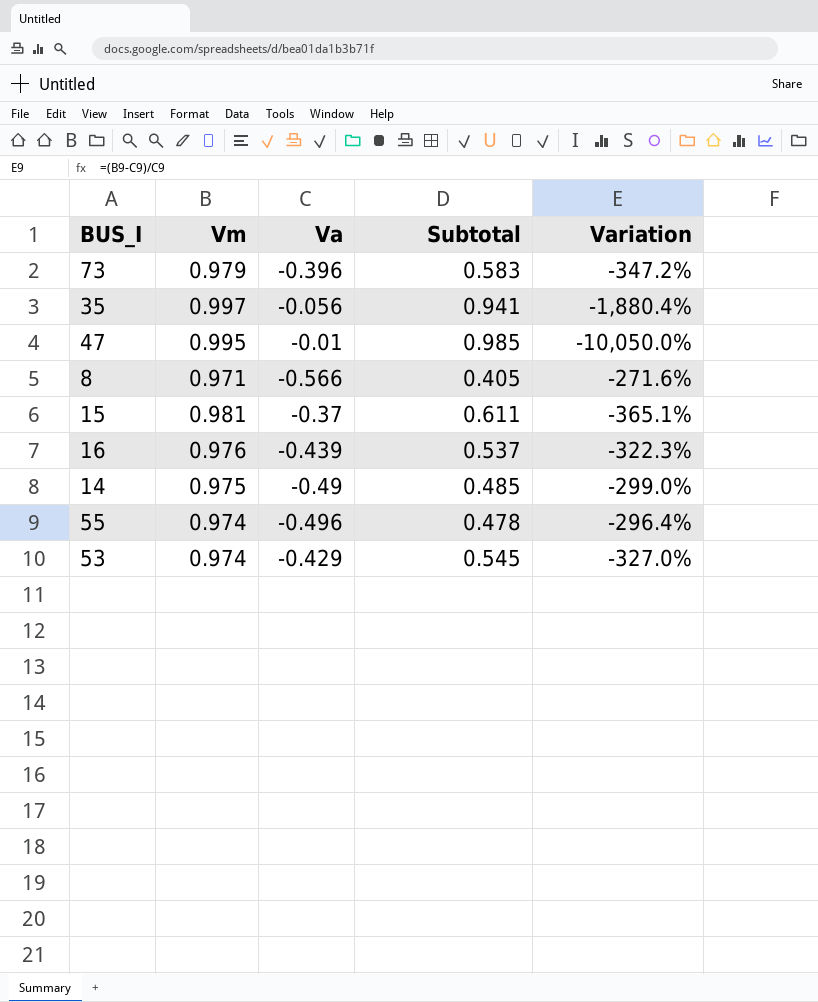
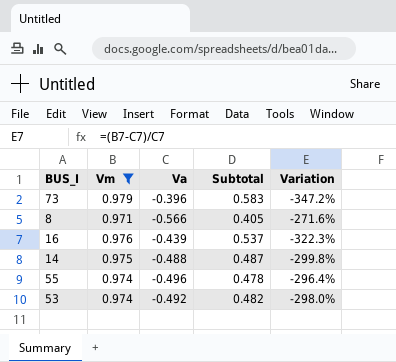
filter: none -> Vm <= 0.979
14 | Va: -0.49 -> -0.488
14 | Subtotal: 0.485 -> 0.487
14 | Variation: -299.0% -> -299.8%
53 | Va: -0.429 -> -0.492
53 | Subtotal: 0.545 -> 0.482
53 | Variation: -327.0% -> -298.0%

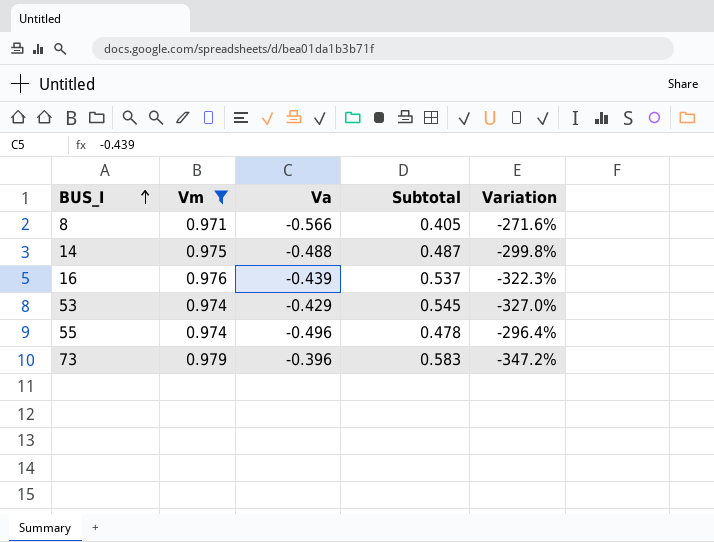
row order: none -> BUS_I ascending
53 | Va: -0.492 -> -0.429
53 | Subtotal: 0.482 -> 0.545
53 | Variation: -298.0% -> -327.0%

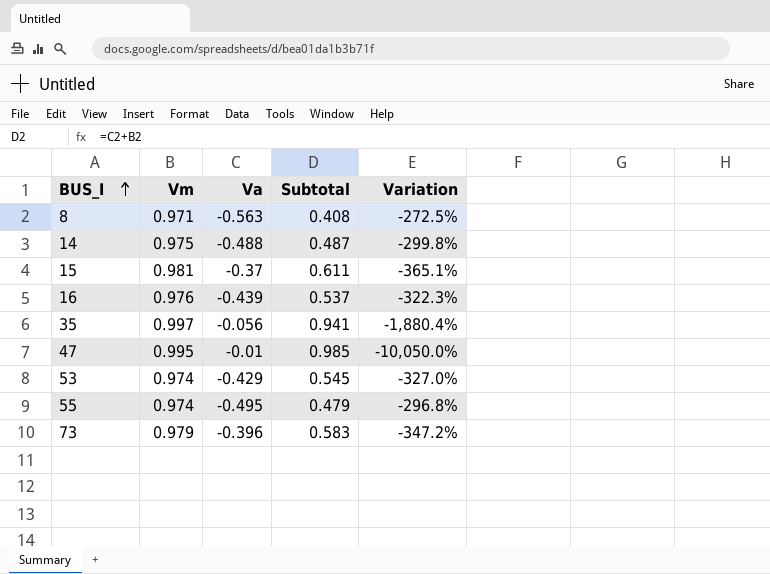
filter: Vm <= 0.979 -> none
8 | Va: -0.566 -> -0.563
8 | Subtotal: 0.405 -> 0.408
8 | Variation: -271.6% -> -272.5%
55 | Va: -0.496 -> -0.495
55 | Subtotal: 0.478 -> 0.479
55 | Variation: -296.4% -> -296.8%

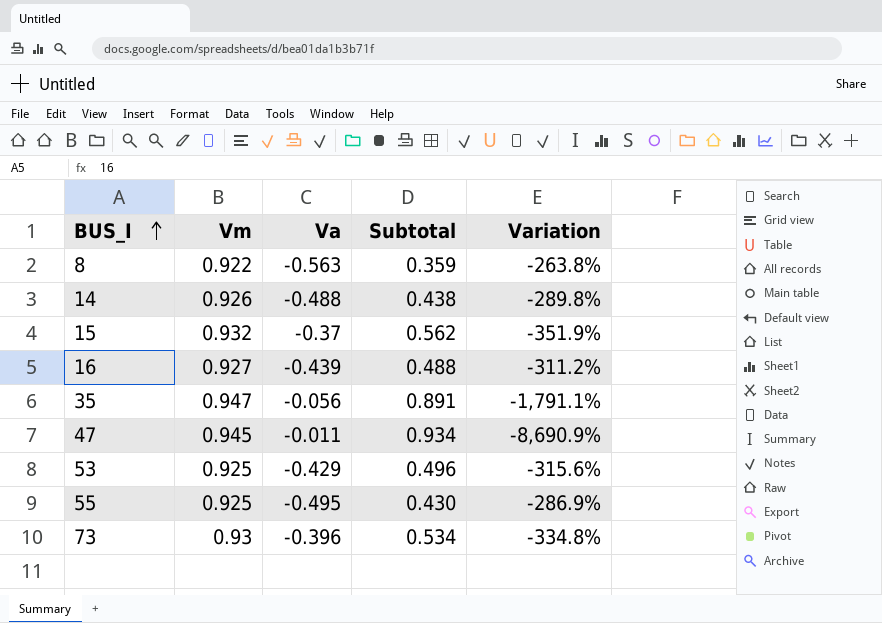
8 | Vm: 0.971 -> 0.922
8 | Subtotal: 0.408 -> 0.359
8 | Variation: -272.5% -> -263.8%
14 | Vm: 0.975 -> 0.926
14 | Subtotal: 0.487 -> 0.438
14 | Variation: -299.8% -> -289.8%
15 | Vm: 0.981 -> 0.932
15 | Subtotal: 0.611 -> 0.562
15 | Variation: -365.1% -> -351.9%
16 | Vm: 0.976 -> 0.927
16 | Subtotal: 0.537 -> 0.488
16 | Variation: -322.3% -> -311.2%
35 | Vm: 0.997 -> 0.947
35 | Subtotal: 0.941 -> 0.891
35 | Variation: -1,880.4% -> -1,791.1%
47 | Vm: 0.995 -> 0.945
47 | Va: -0.01 -> -0.011
47 | Subtotal: 0.985 -> 0.934
47 | Variation: -10,050.0% -> -8,690.9%
53 | Vm: 0.974 -> 0.925
53 | Subtotal: 0.545 -> 0.496
53 | Variation: -327.0% -> -315.6%
55 | Vm: 0.974 -> 0.925
55 | Subtotal: 0.479 -> 0.430
55 | Variation: -296.8% -> -286.9%
73 | Vm: 0.979 -> 0.93
73 | Subtotal: 0.583 -> 0.534
73 | Variation: -347.2% -> -334.8%

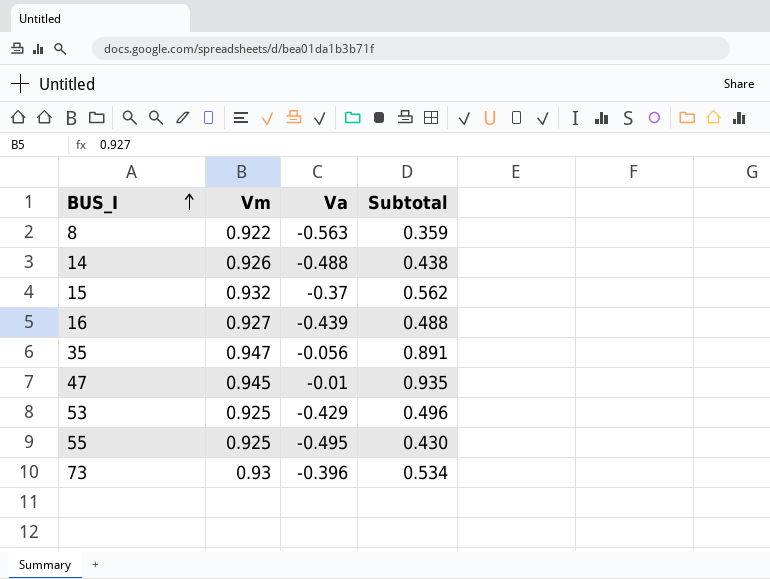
column Variation | formula: ([Vm] - [Va]) / [Va] -> none
47 | Va: -0.011 -> -0.01
47 | Subtotal: 0.934 -> 0.935

